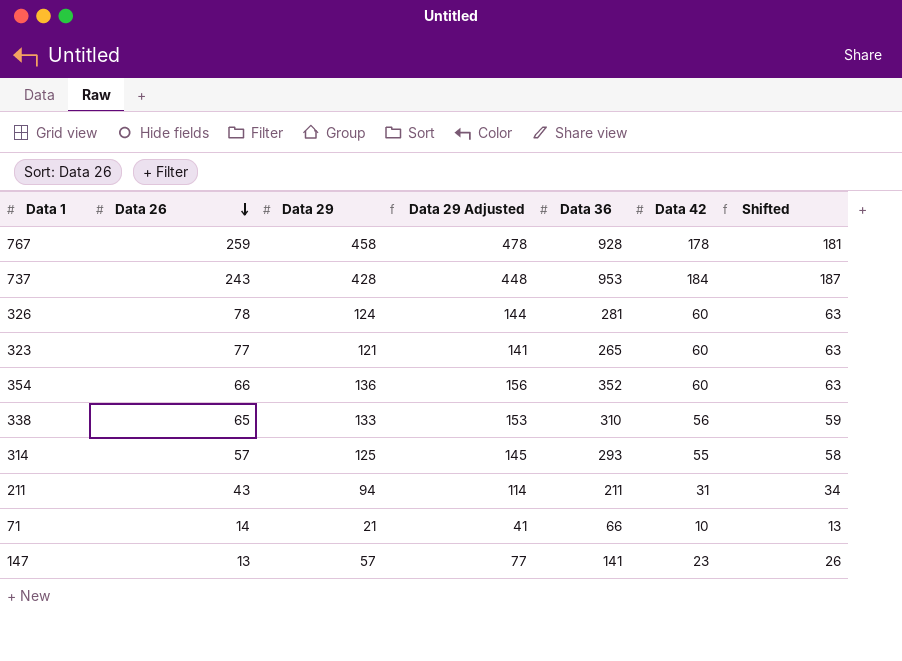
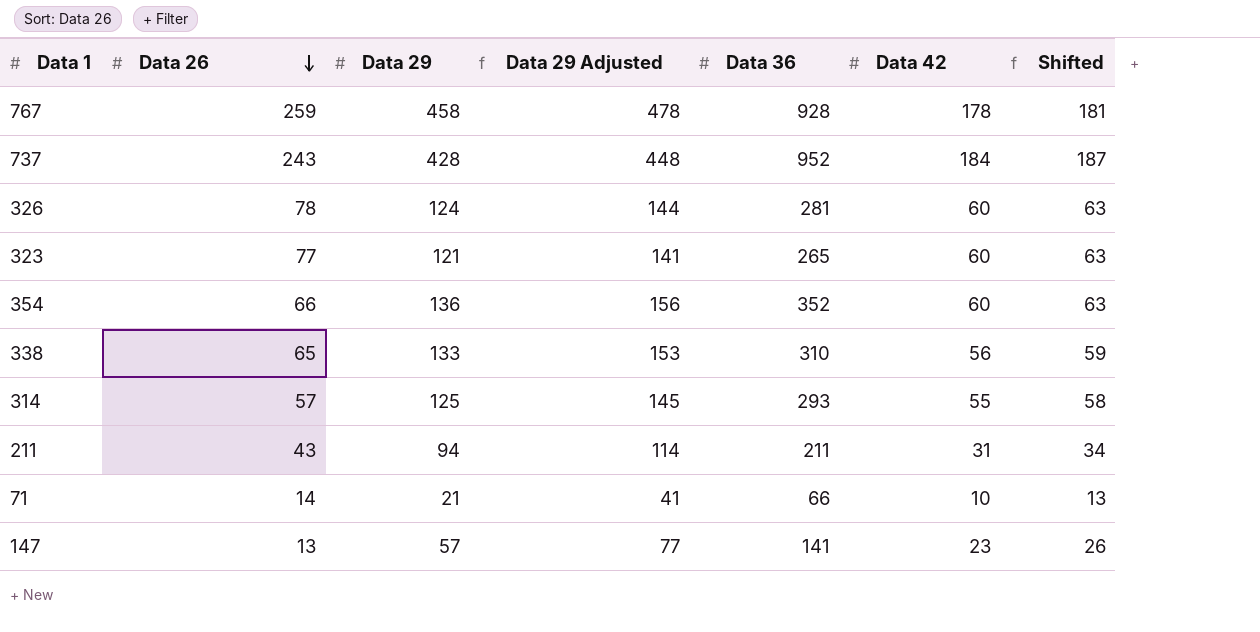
737 | Data 36: 953 -> 952

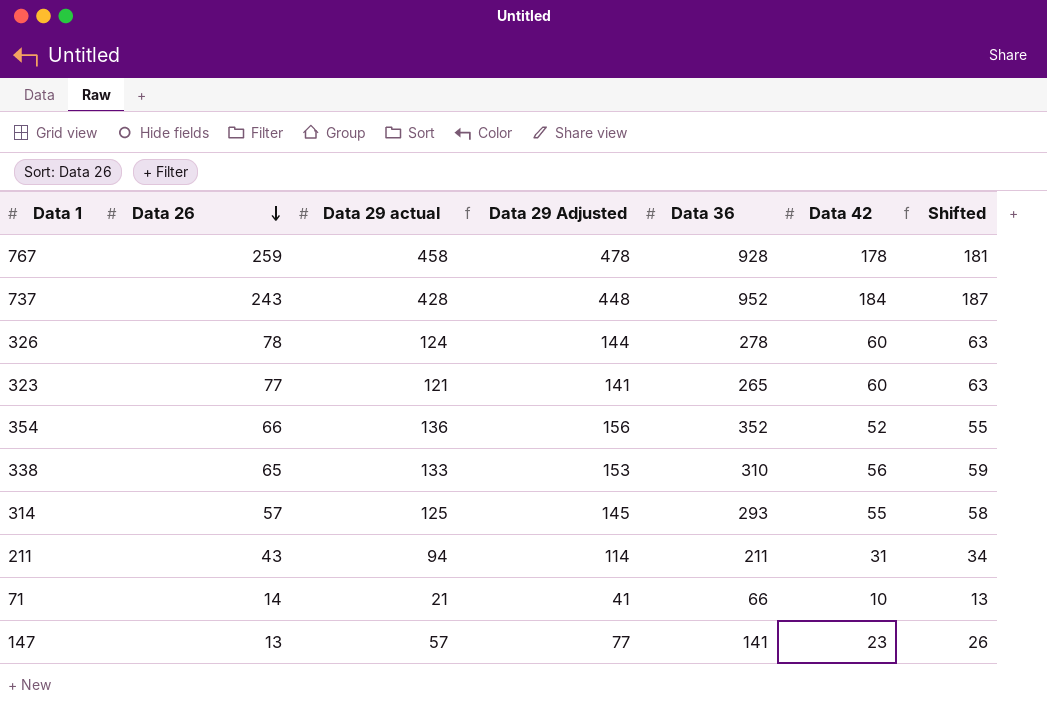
column name: Data 29 -> Data 29 actual
326 | Data 36: 281 -> 278
354 | Data 42: 60 -> 52
354 | Shifted: 63 -> 55

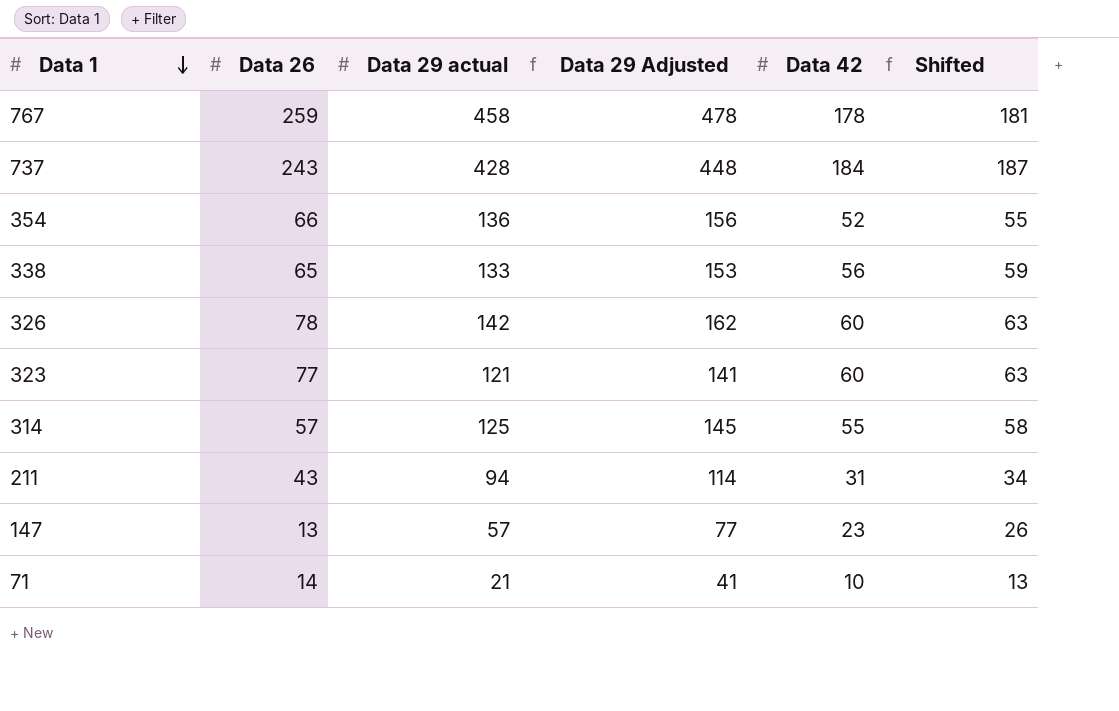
row order: Data 26 descending -> Data 1 descending
column Data 36 | position: 5 -> none
326 | Data 29 actual: 124 -> 142
326 | Data 29 Adjusted: 144 -> 162

